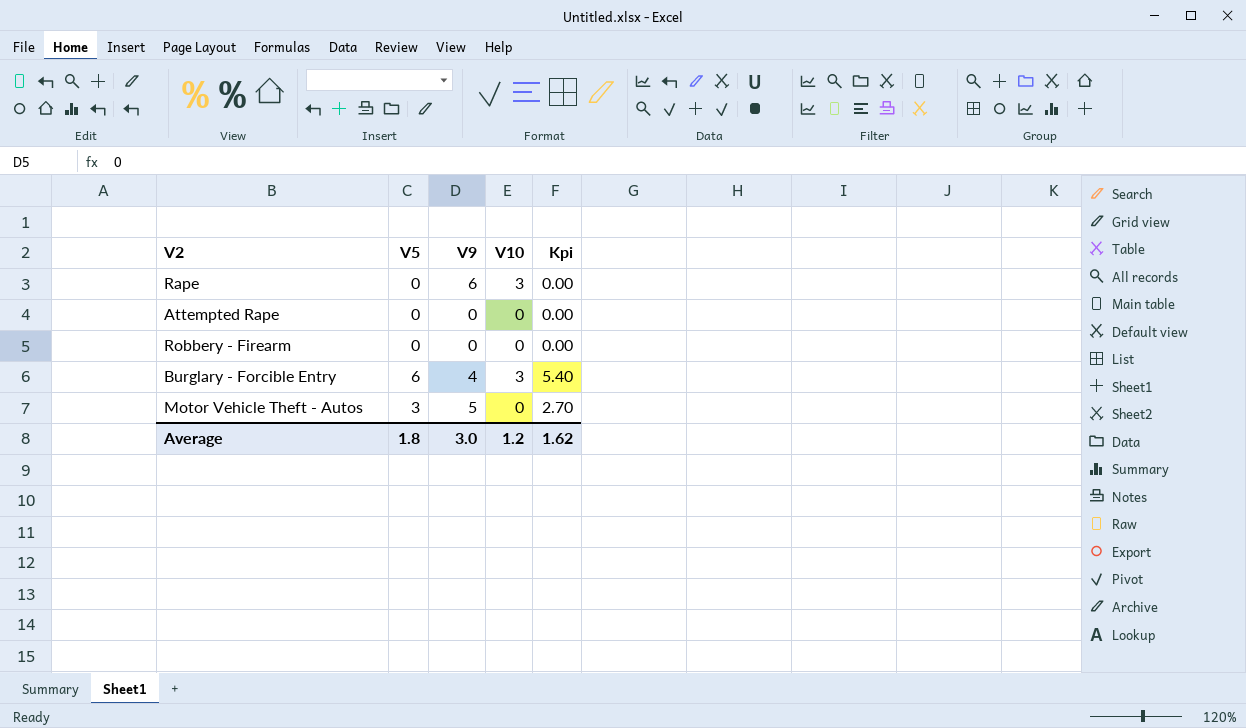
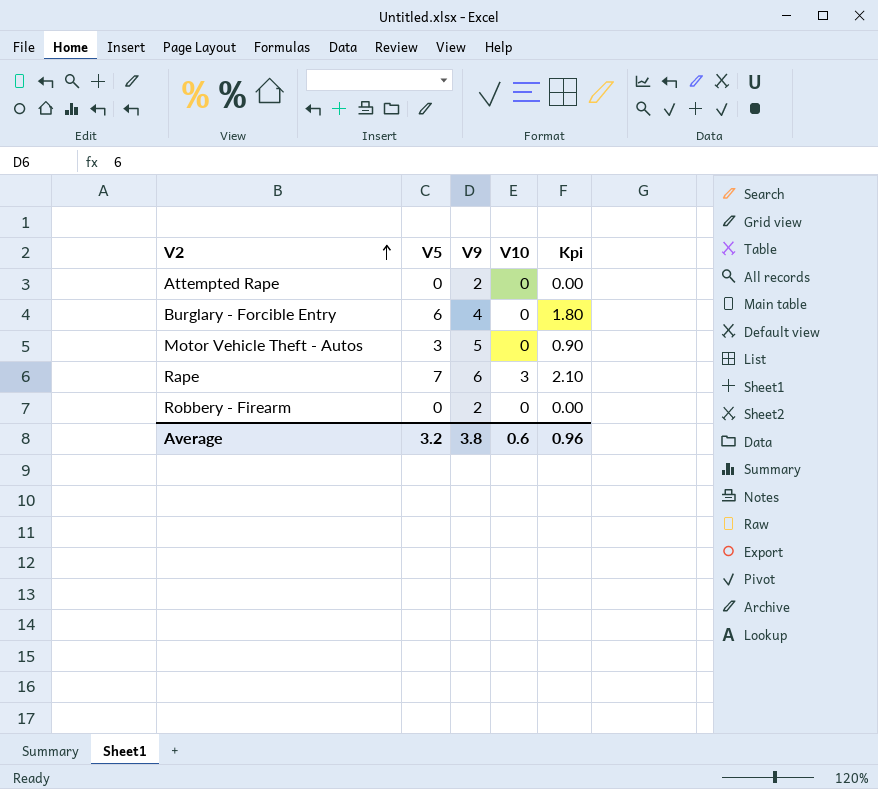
row order: none -> V2 ascending
column Kpi | formula: [V5] * 0.9 -> [V5] * 0.3
Attempted Rape | V9: 0 -> 2
Burglary - Forcible Entry | V10: 3 -> 0
Rape | V5: 0 -> 7
Robbery - Firearm | V9: 0 -> 2
Average | V5: 1.8 -> 3.2
Average | V9: 3.0 -> 3.8
Average | V10: 1.2 -> 0.6
Average | Kpi: 1.62 -> 0.96

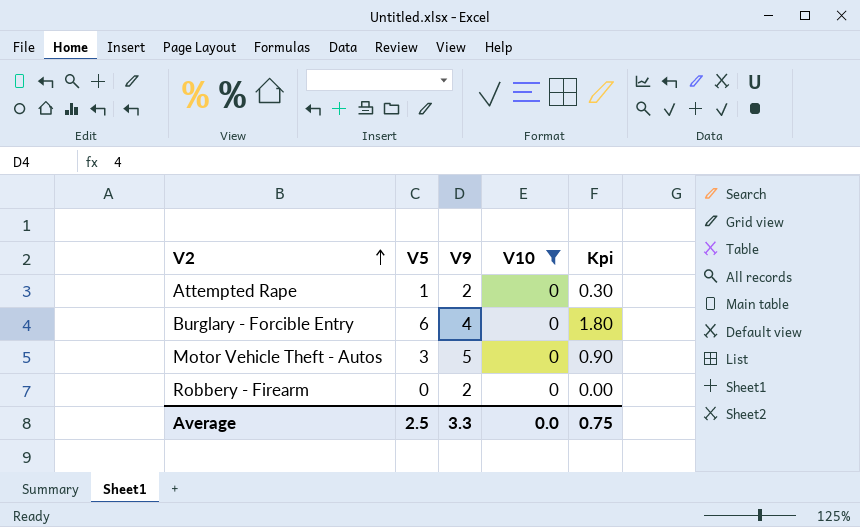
filter: none -> V10 = 0
Attempted Rape | V5: 0 -> 1
Attempted Rape | Kpi: 0.00 -> 0.30
Average | V5: 3.2 -> 2.5
Average | V9: 3.8 -> 3.3
Average | V10: 0.6 -> 0.0
Average | Kpi: 0.96 -> 0.75

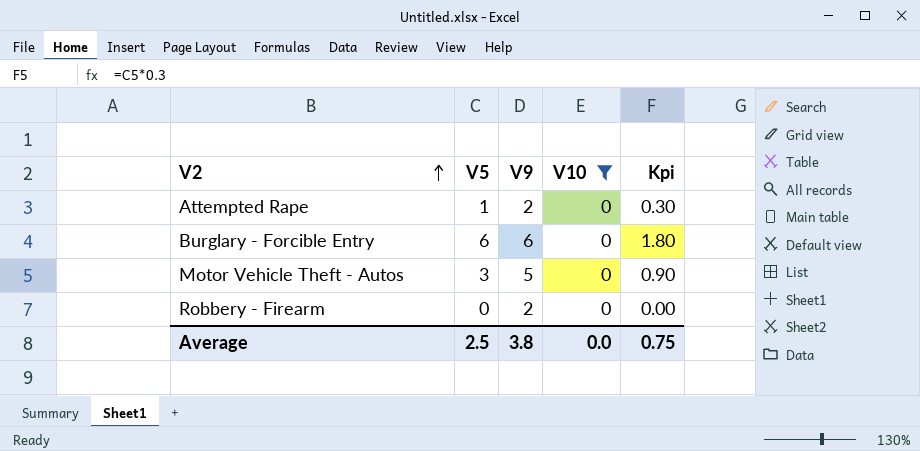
Burglary - Forcible Entry | V9: 4 -> 6
Average | V9: 3.3 -> 3.8

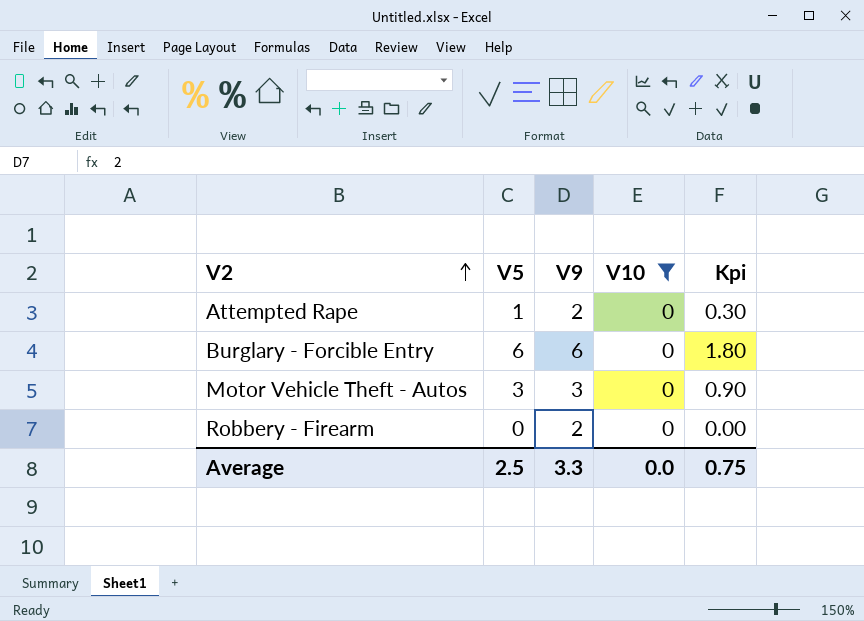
Motor Vehicle Theft - Autos | V9: 5 -> 3
Average | V9: 3.8 -> 3.3

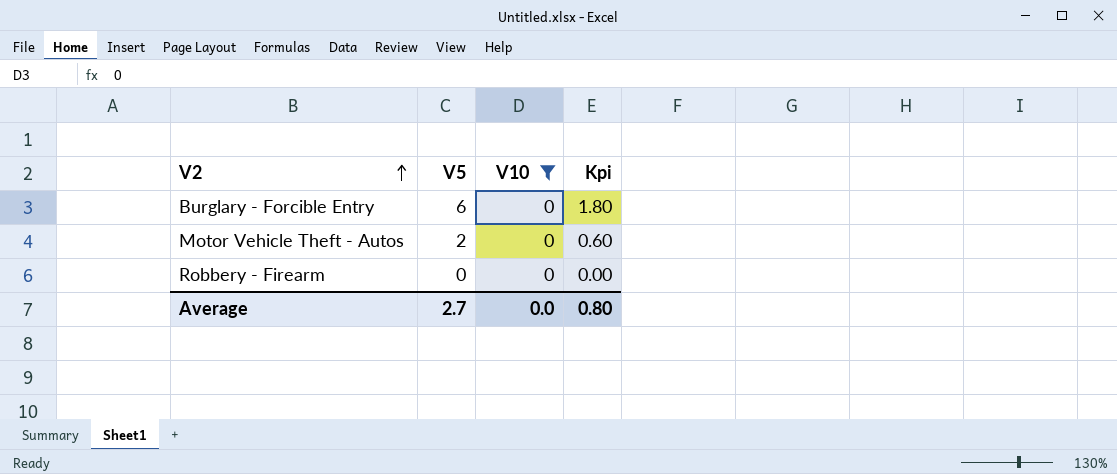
column V9 | position: 3 -> none
row Attempted Rape: 1 | 2 | 0 | 0.30 -> none
Motor Vehicle Theft - Autos | V5: 3 -> 2
Motor Vehicle Theft - Autos | Kpi: 0.90 -> 0.60
Average | V5: 2.5 -> 2.7
Average | Kpi: 0.75 -> 0.80

